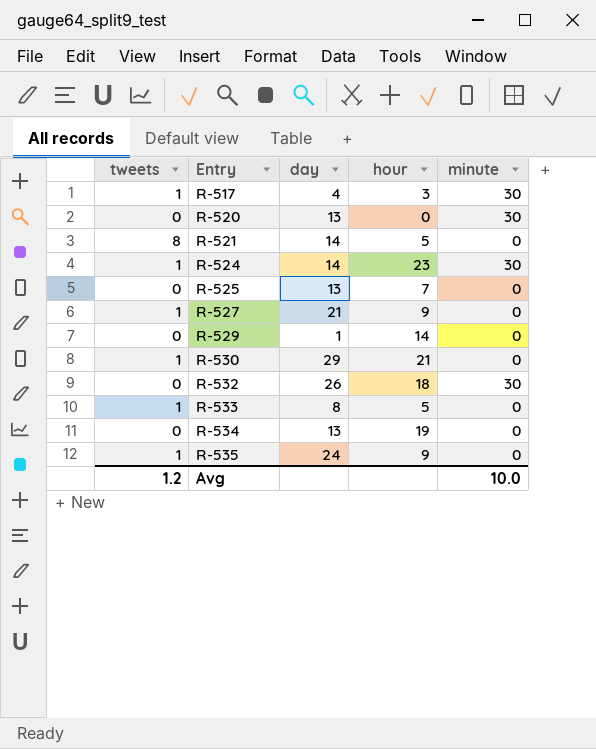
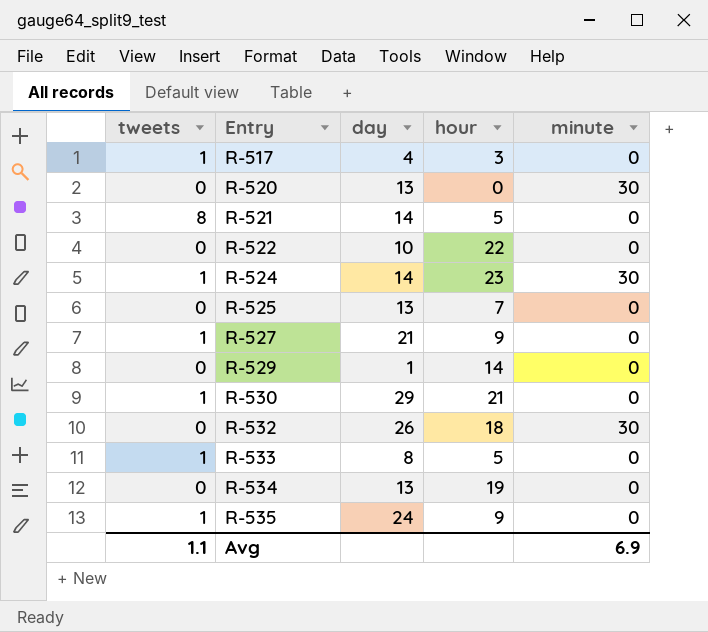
R-517 | minute: 30 -> 0
row R-522: none -> 0 | 10 | 22 | 0
Avg | tweets: 1.2 -> 1.1
Avg | minute: 10.0 -> 6.9

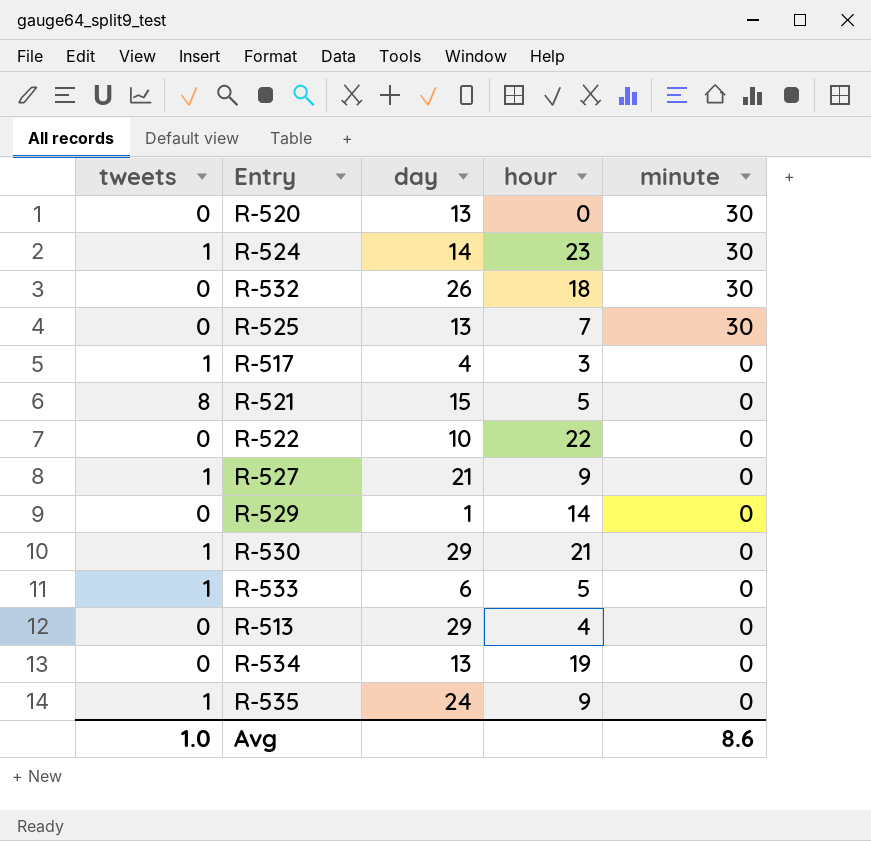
row order: Entry ascending -> minute descending
R-525 | minute: 0 -> 30
R-521 | day: 14 -> 15
R-533 | day: 8 -> 6
row R-513: none -> 0 | 29 | 4 | 0
Avg | tweets: 1.1 -> 1.0
Avg | minute: 6.9 -> 8.6

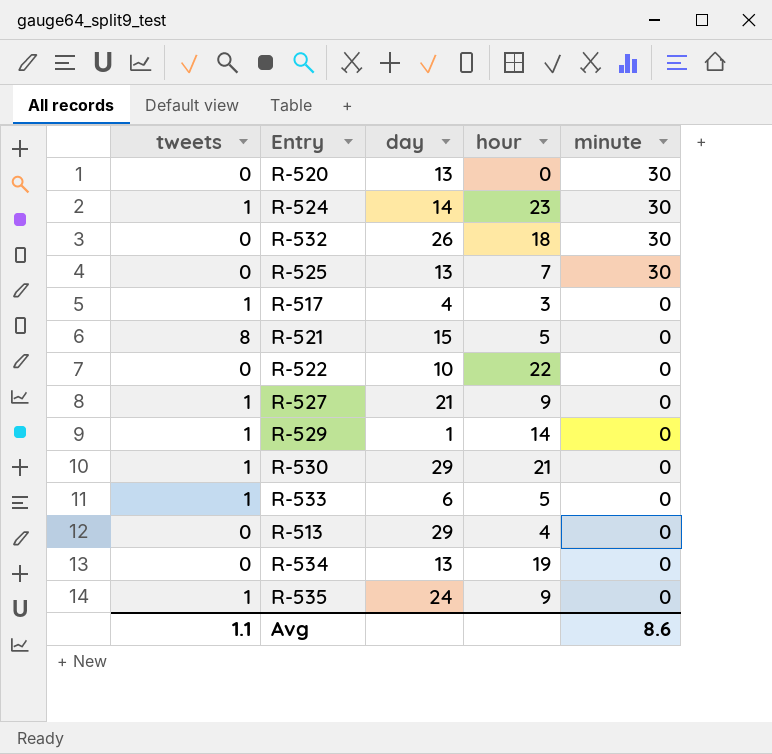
R-529 | tweets: 0 -> 1
Avg | tweets: 1.0 -> 1.1

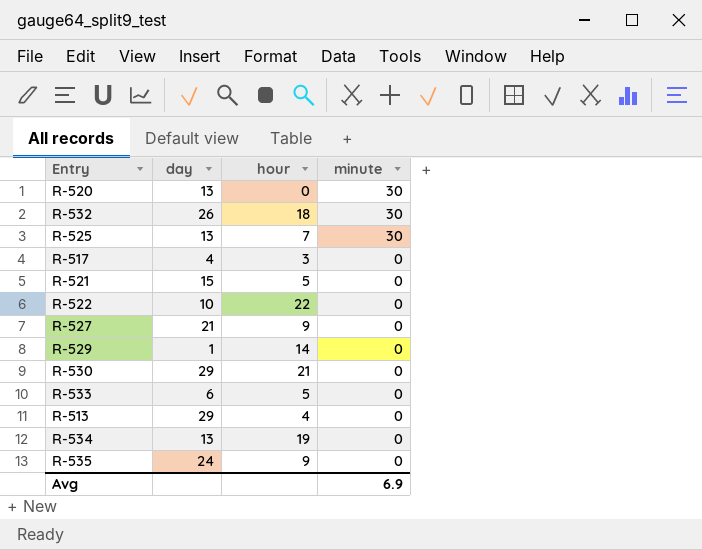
column tweets | position: 1 -> none
row R-524: 1 | 14 | 23 | 30 -> none
Avg | minute: 8.6 -> 6.9

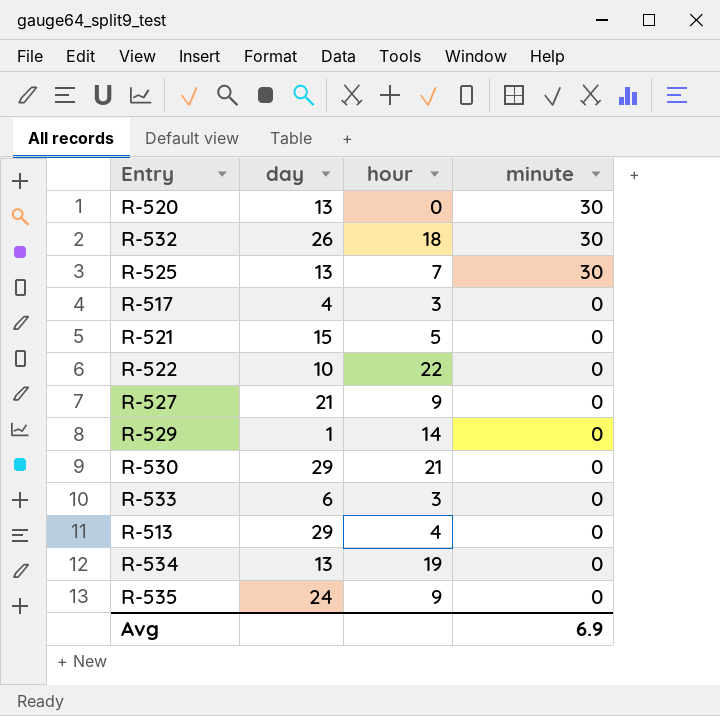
R-533 | hour: 5 -> 3

